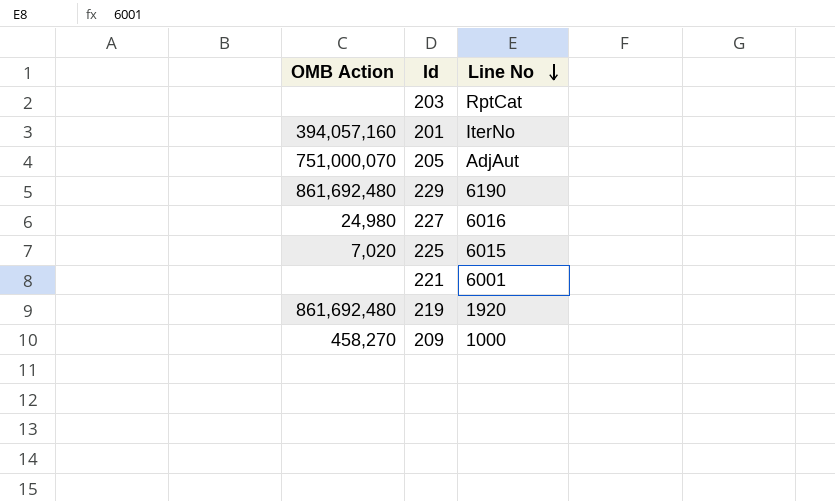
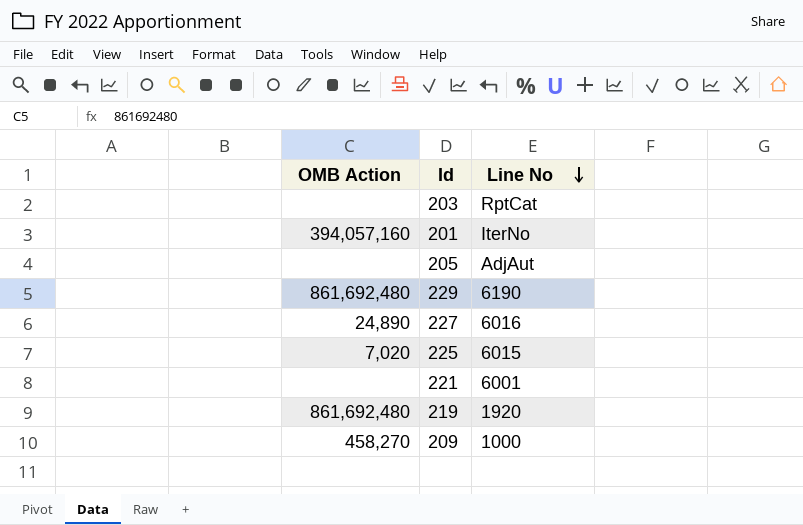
205 | OMB Action: 751,000,070 -> none
227 | OMB Action: 24,980 -> 24,890

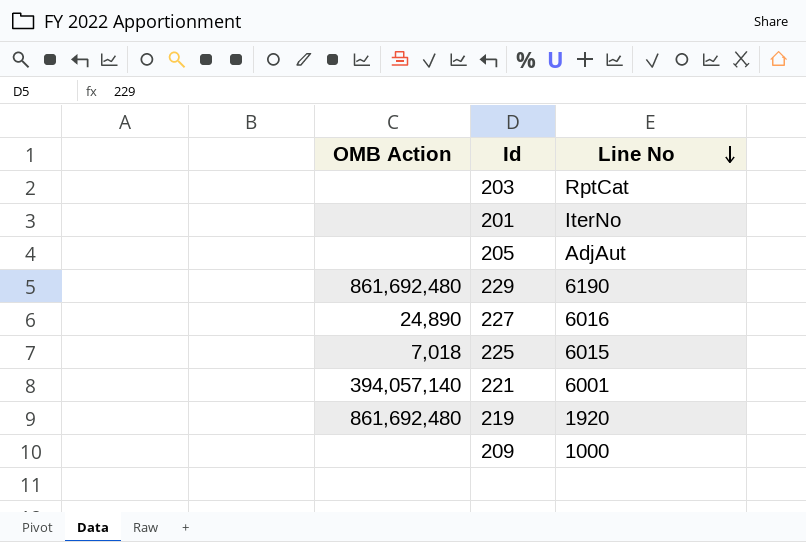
201 | OMB Action: 394,057,160 -> none
225 | OMB Action: 7,020 -> 7,018
221 | OMB Action: none -> 394,057,140
209 | OMB Action: 458,270 -> none

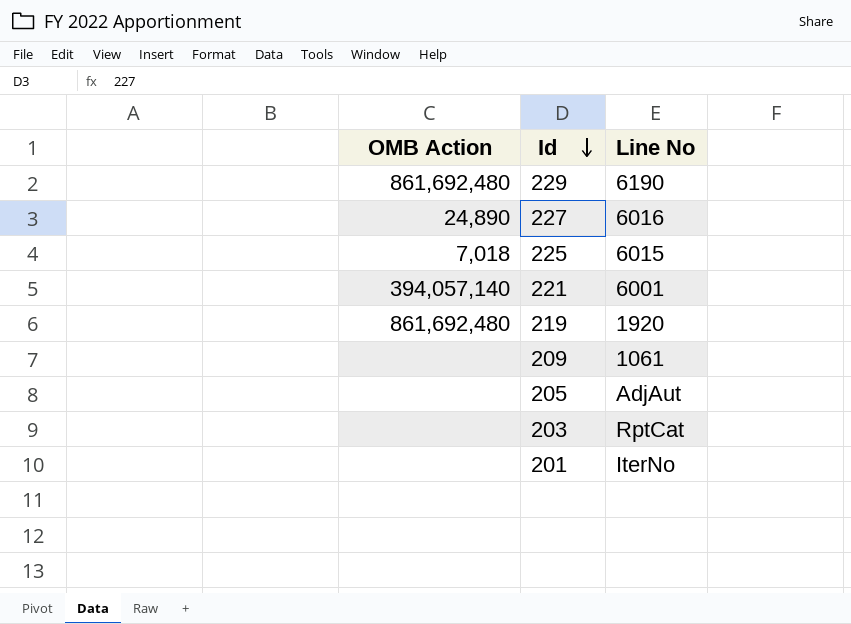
row order: Line No descending -> Id descending
209 | Line No: 1000 -> 1061

